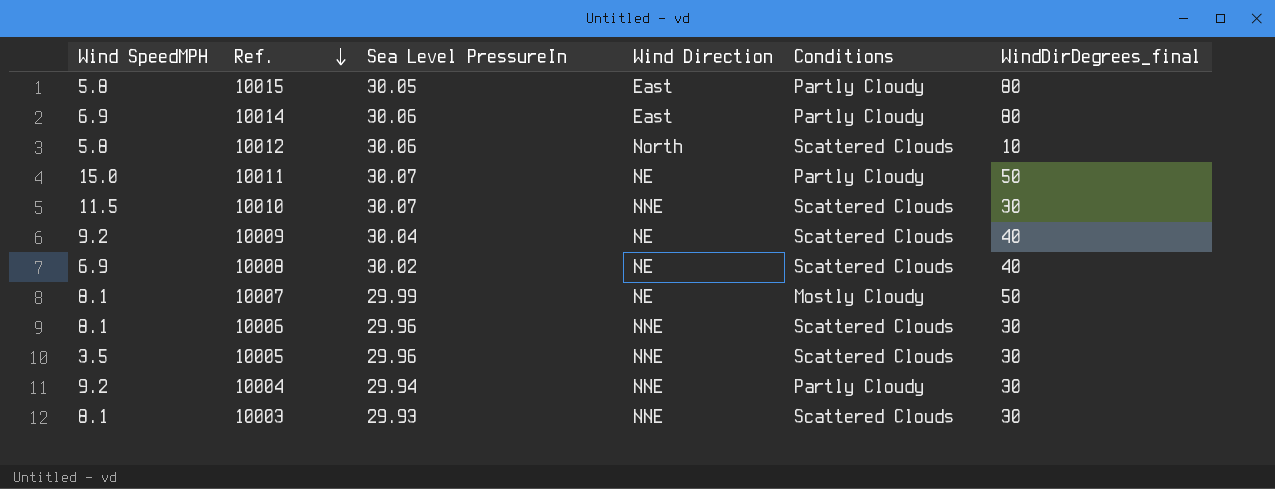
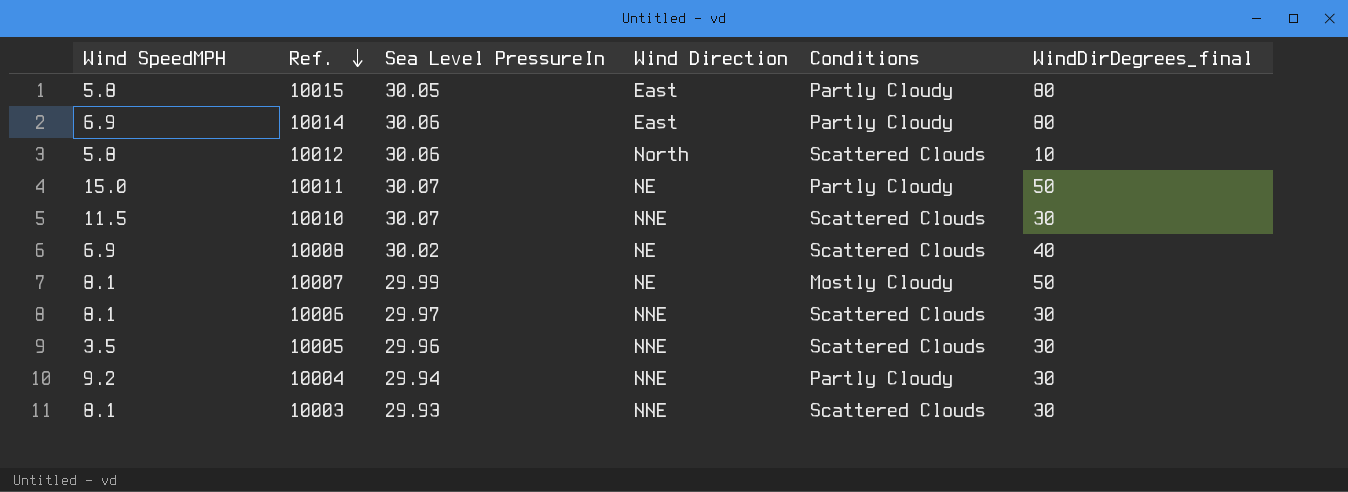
row 10009: 9.2 | 30.04 | NE | Scattered Clouds | 40 -> none
10006 | Sea Level PressureIn: 29.96 -> 29.97

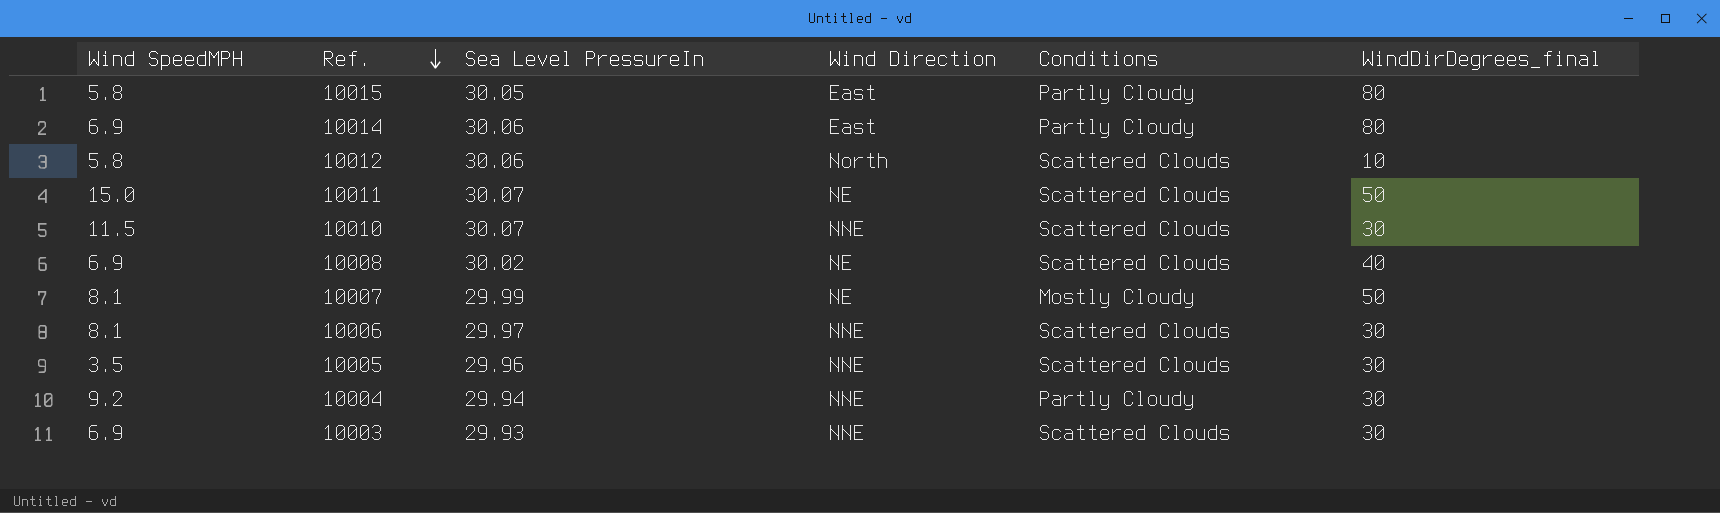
10011 | Conditions: Partly Cloudy -> Scattered Clouds
10003 | Wind SpeedMPH: 8.1 -> 6.9

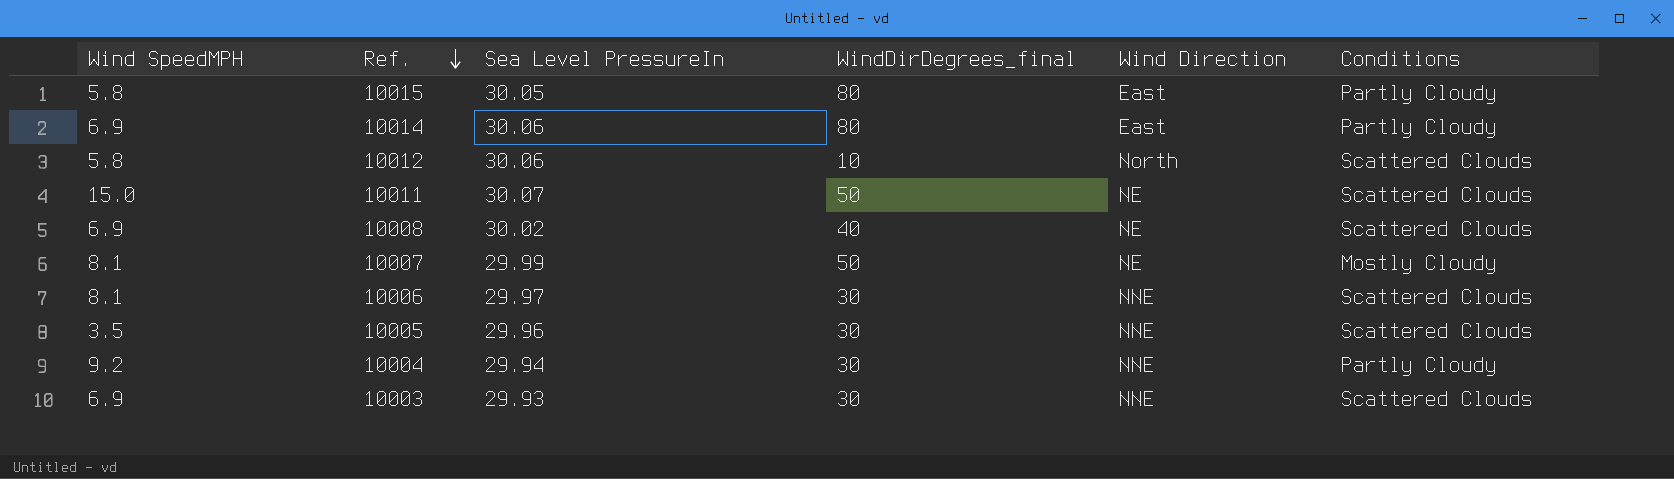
column WindDirDegrees_final | position: 6 -> 4
row 10010: 11.5 | 30.07 | NNE | Scattered Clouds | 30 -> none

